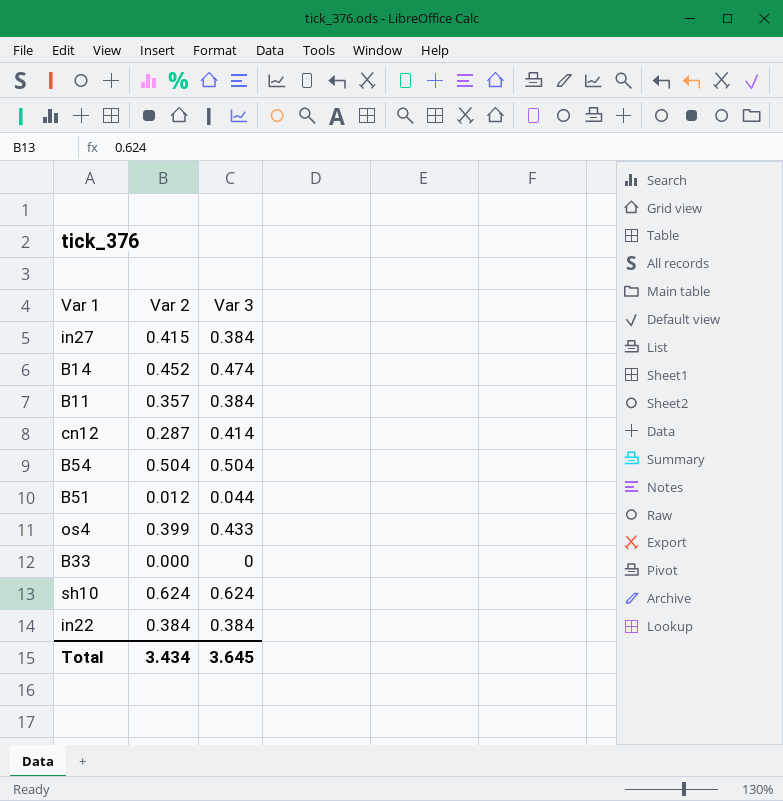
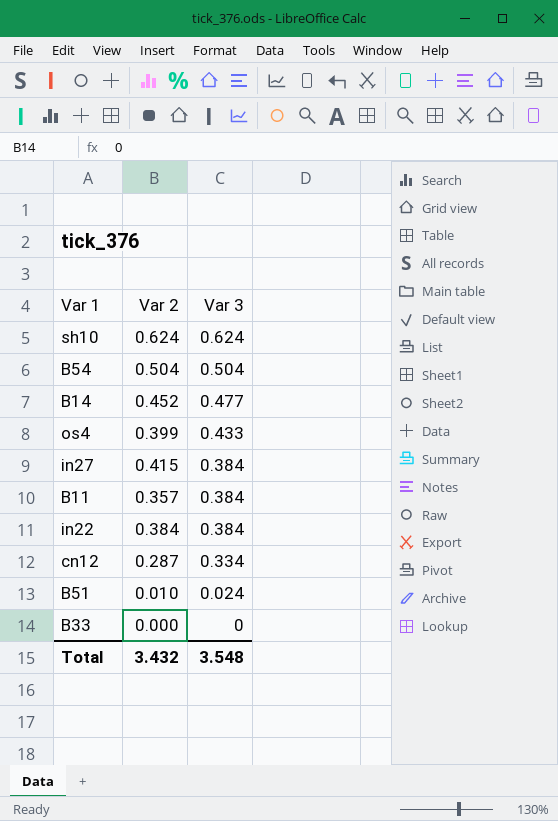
row order: none -> Var 3 descending
B14 | Var 3: 0.474 -> 0.477
cn12 | Var 3: 0.414 -> 0.334
B51 | Var 2: 0.012 -> 0.010
B51 | Var 3: 0.044 -> 0.024
Total | Var 2: 3.434 -> 3.432
Total | Var 3: 3.645 -> 3.548

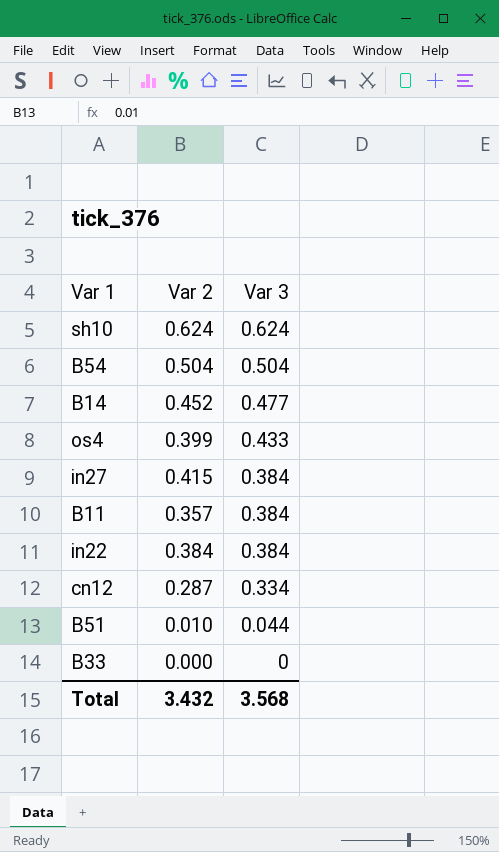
B51 | Var 3: 0.024 -> 0.044
Total | Var 3: 3.548 -> 3.568

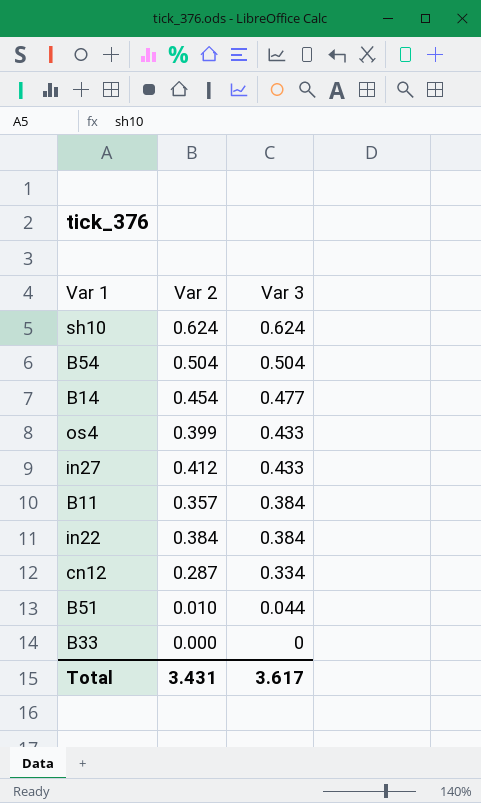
B14 | Var 2: 0.452 -> 0.454
in27 | Var 2: 0.415 -> 0.412
in27 | Var 3: 0.384 -> 0.433
Total | Var 2: 3.432 -> 3.431
Total | Var 3: 3.568 -> 3.617

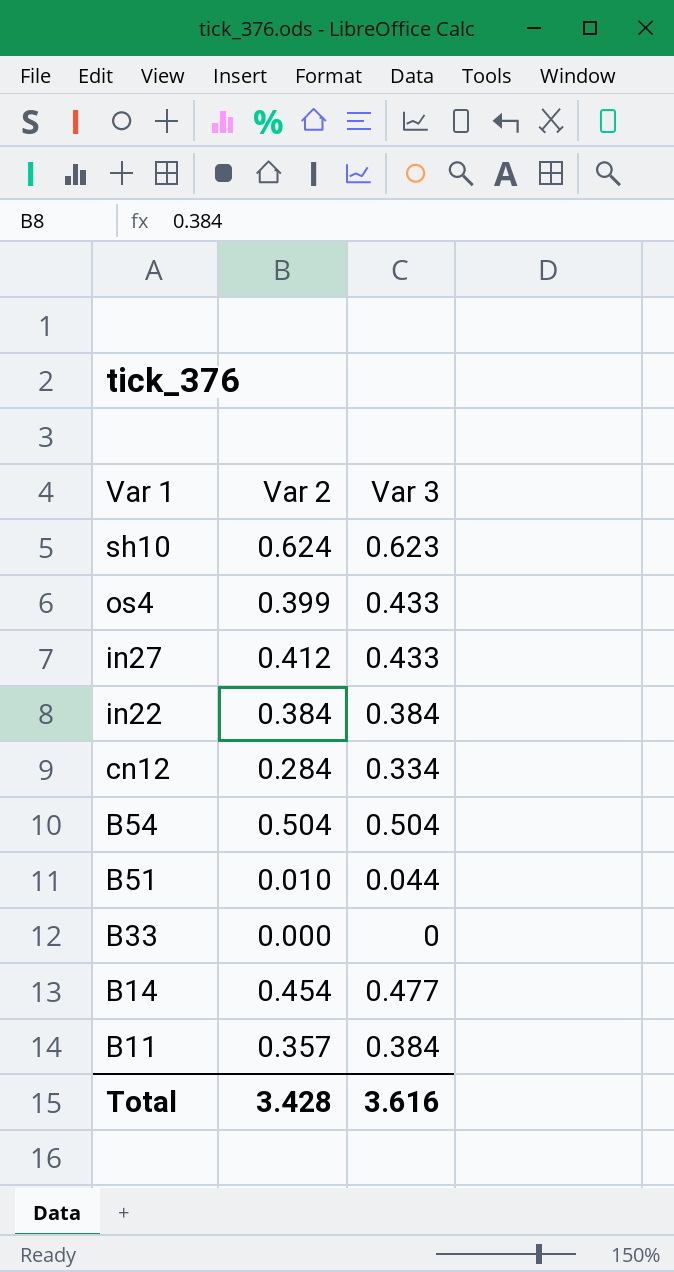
row order: Var 3 descending -> Var 1 descending
sh10 | Var 3: 0.624 -> 0.623
cn12 | Var 2: 0.287 -> 0.284
Total | Var 2: 3.431 -> 3.428
Total | Var 3: 3.617 -> 3.616

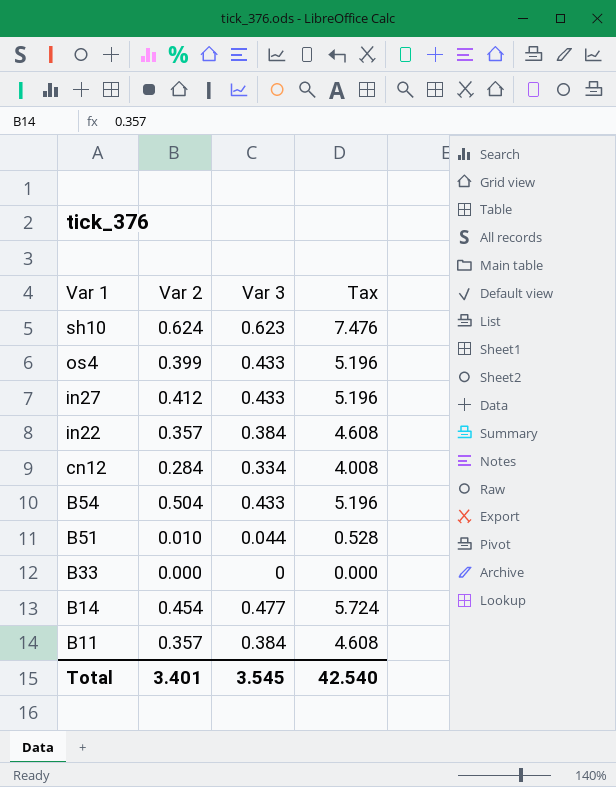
column Tax | formula: none -> [Var 3] * 12
in22 | Var 2: 0.384 -> 0.357
B54 | Var 3: 0.504 -> 0.433
Total | Var 2: 3.428 -> 3.401
Total | Var 3: 3.616 -> 3.545

